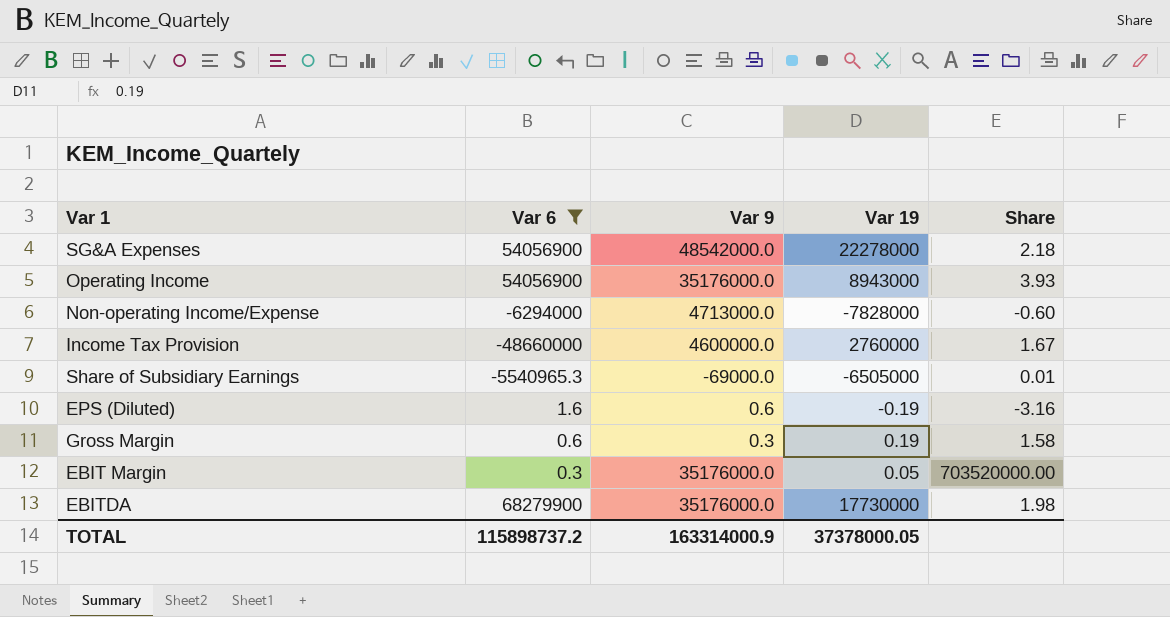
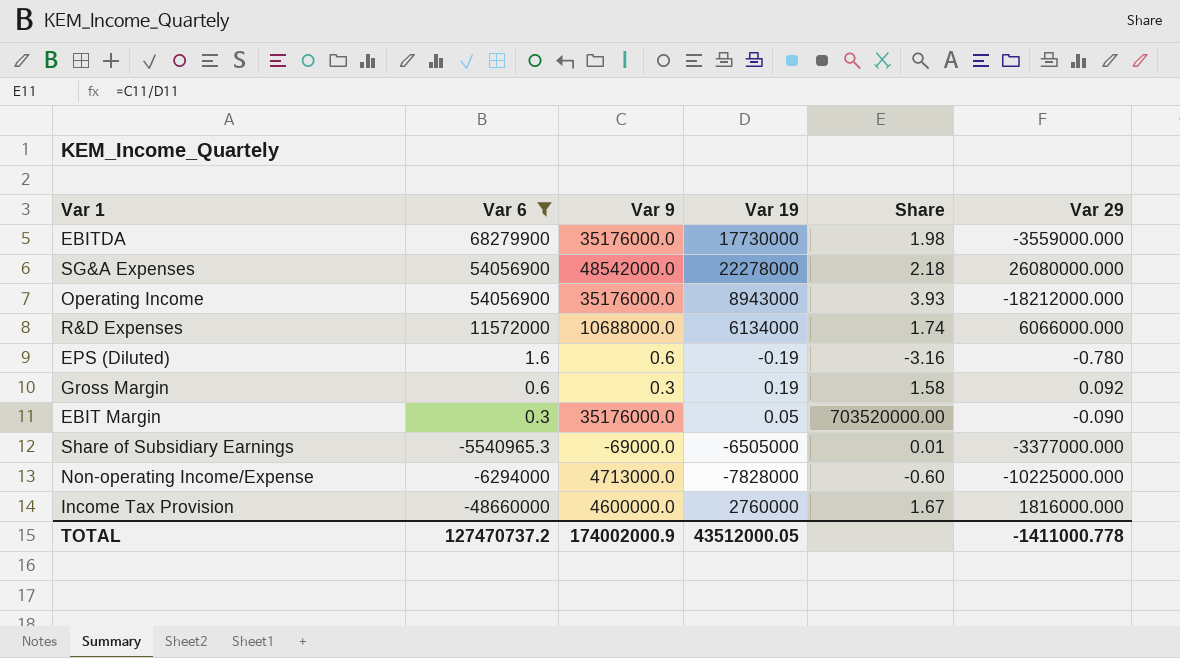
row order: none -> Var 6 descending
column Var 29 | position: none -> 6
row R&D Expenses: none -> 11572000 | 10688000.0 | 6134000 | 1.74 | 6066000.000
TOTAL | Var 6: 115898737.2 -> 127470737.2
TOTAL | Var 9: 163314000.9 -> 174002000.9
TOTAL | Var 19: 37378000.05 -> 43512000.05

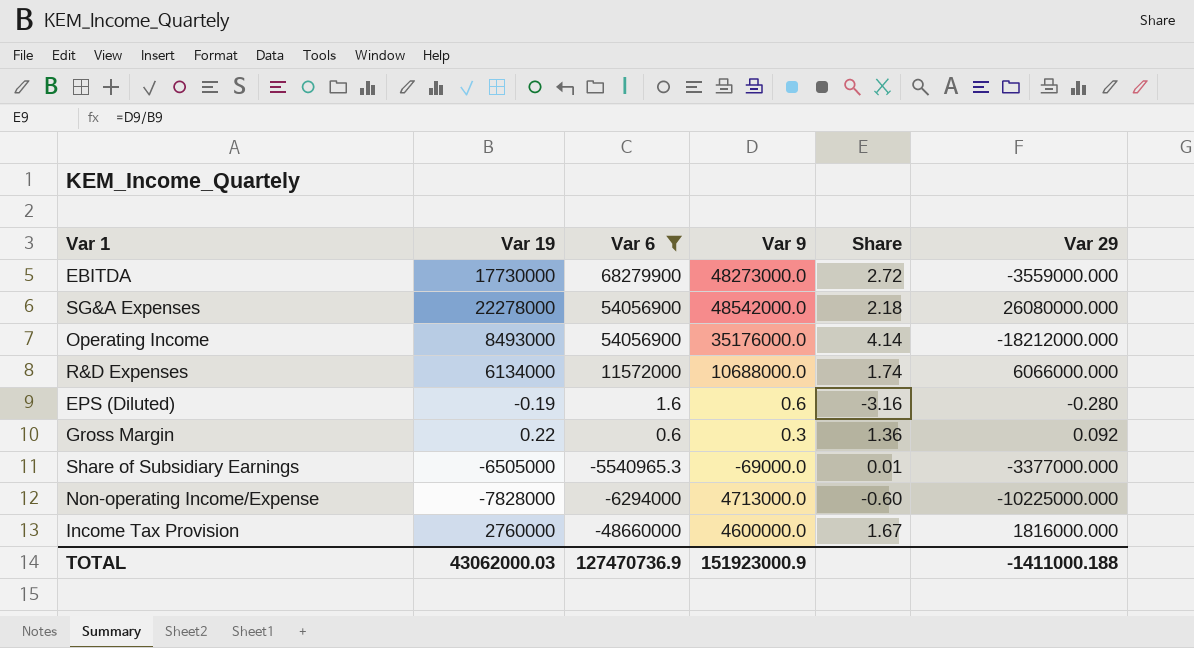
column Var 19 | position: 4 -> 2
row EBIT Margin: 0.3 | 35176000.0 | 0.05 | 703520000.00 | -0.090 -> none
EBITDA | Var 9: 35176000.0 -> 48273000.0
EBITDA | Share: 1.98 -> 2.72
Operating Income | Var 19: 8943000 -> 8493000
Operating Income | Share: 3.93 -> 4.14
EPS (Diluted) | Var 29: -0.780 -> -0.280
Gross Margin | Var 19: 0.19 -> 0.22
Gross Margin | Share: 1.58 -> 1.36
TOTAL | Var 19: 43512000.05 -> 43062000.03
TOTAL | Var 6: 127470737.2 -> 127470736.9
TOTAL | Var 9: 174002000.9 -> 151923000.9
TOTAL | Var 29: -1411000.778 -> -1411000.188

